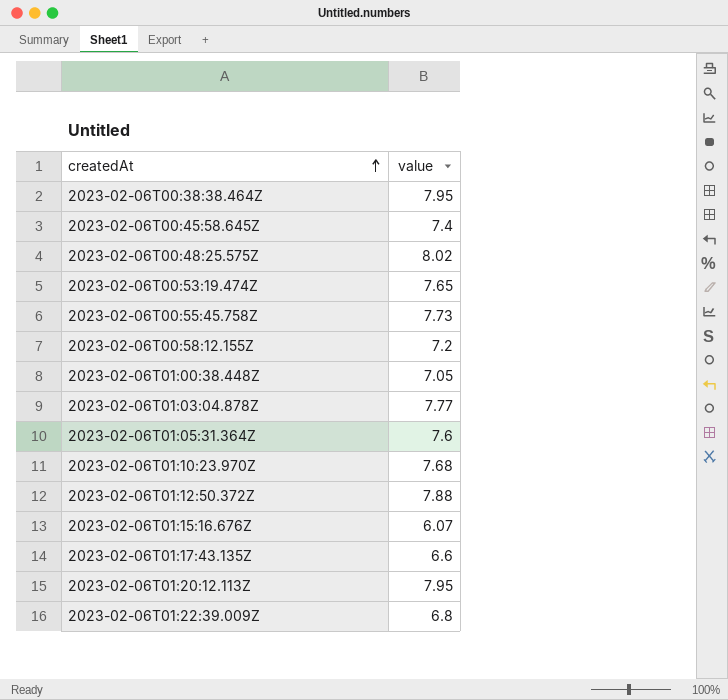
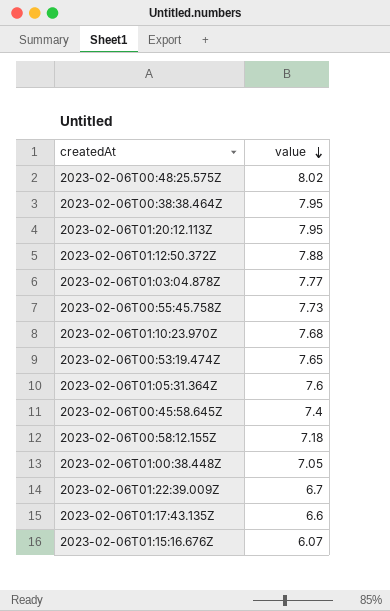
row order: createdAt ascending -> value descending
2023-02-06T00:58:12.155Z | value: 7.2 -> 7.18
2023-02-06T01:22:39.009Z | value: 6.8 -> 6.7

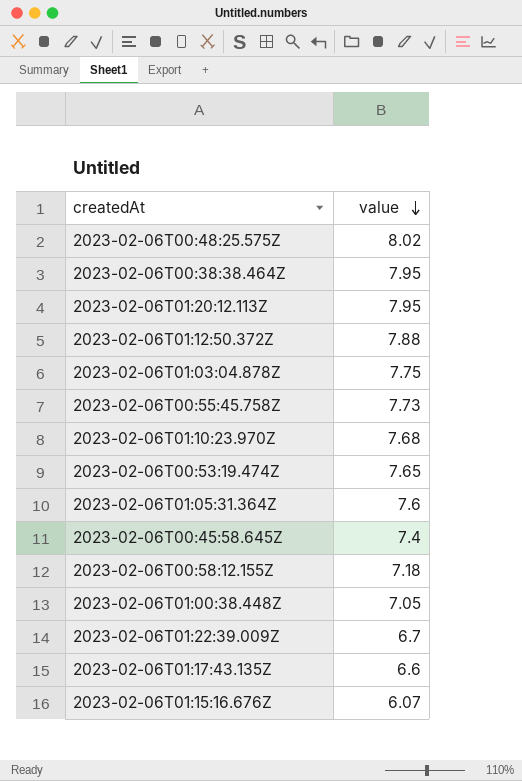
2023-02-06T01:03:04.878Z | value: 7.77 -> 7.75

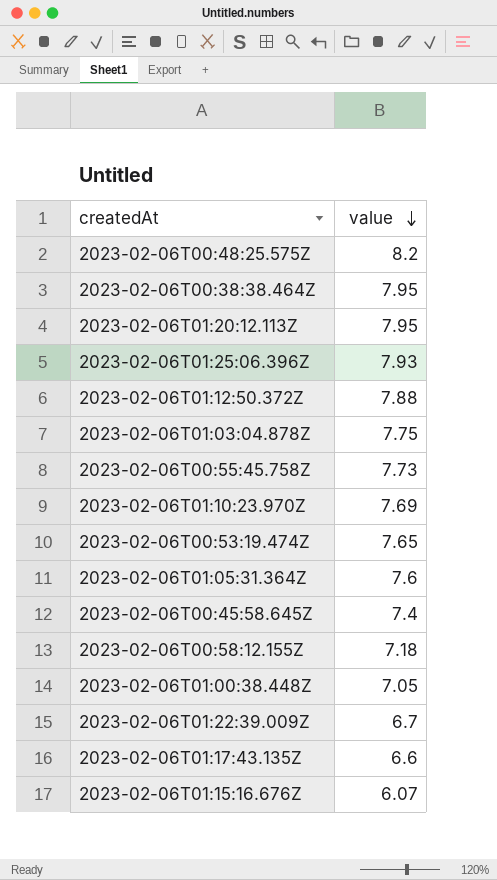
2023-02-06T00:48:25.575Z | value: 8.02 -> 8.2
row 2023-02-06T01:25:06.396Z: none -> 7.93
2023-02-06T01:10:23.970Z | value: 7.68 -> 7.69

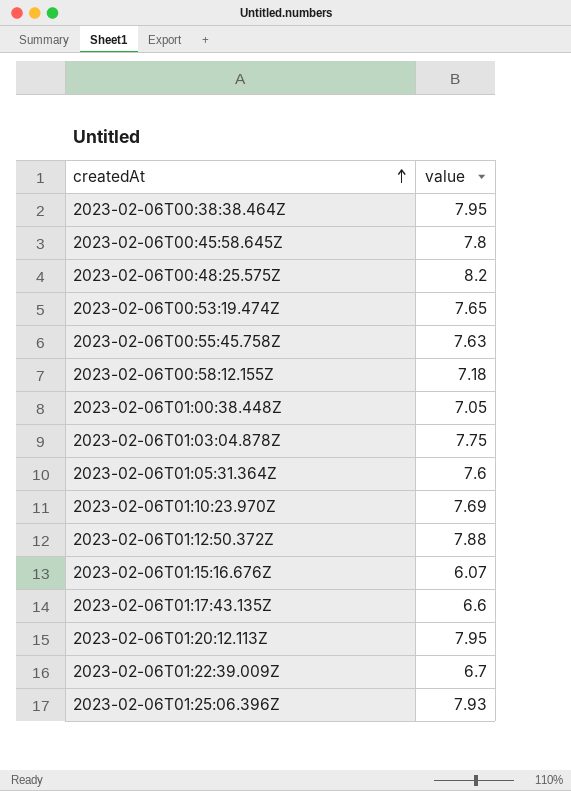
row order: value descending -> createdAt ascending
2023-02-06T00:45:58.645Z | value: 7.4 -> 7.8
2023-02-06T00:55:45.758Z | value: 7.73 -> 7.63

